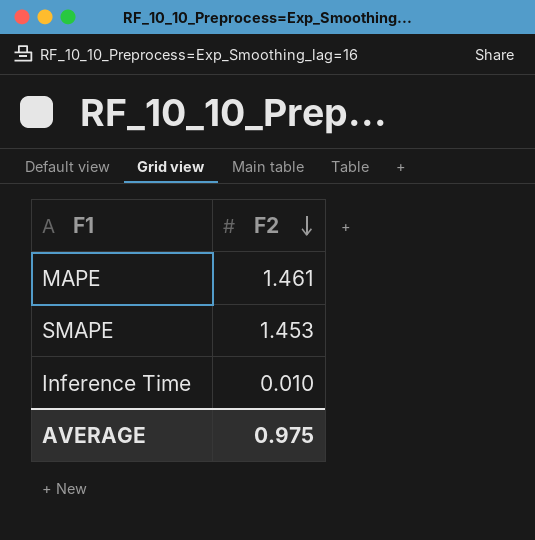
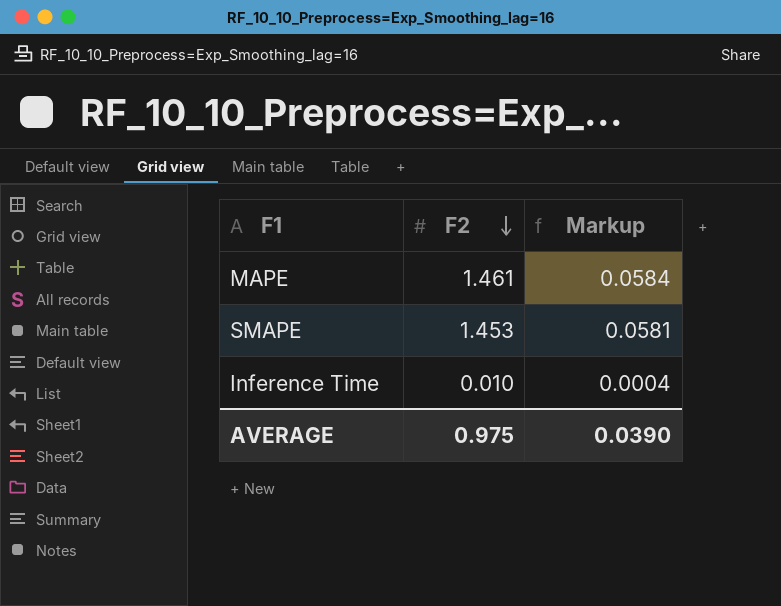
column Markup | formula: none -> [F2] * 0.04

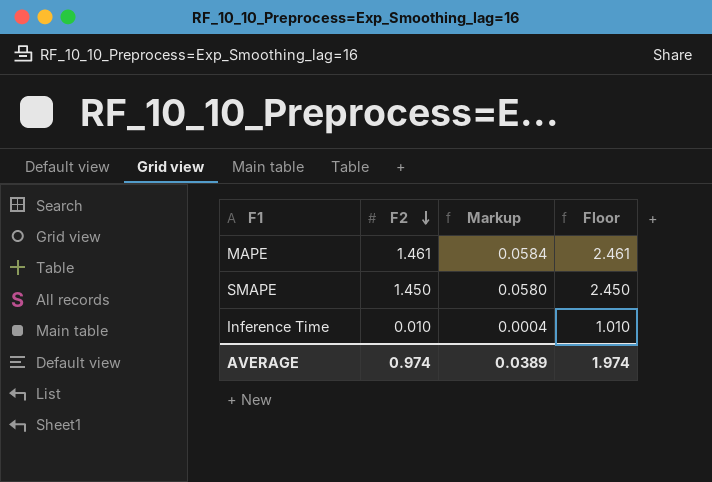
column Floor | formula: none -> [F2] + 1
SMAPE | F2: 1.453 -> 1.450
SMAPE | Markup: 0.0581 -> 0.0580
AVERAGE | F2: 0.975 -> 0.974
AVERAGE | Markup: 0.0390 -> 0.0389

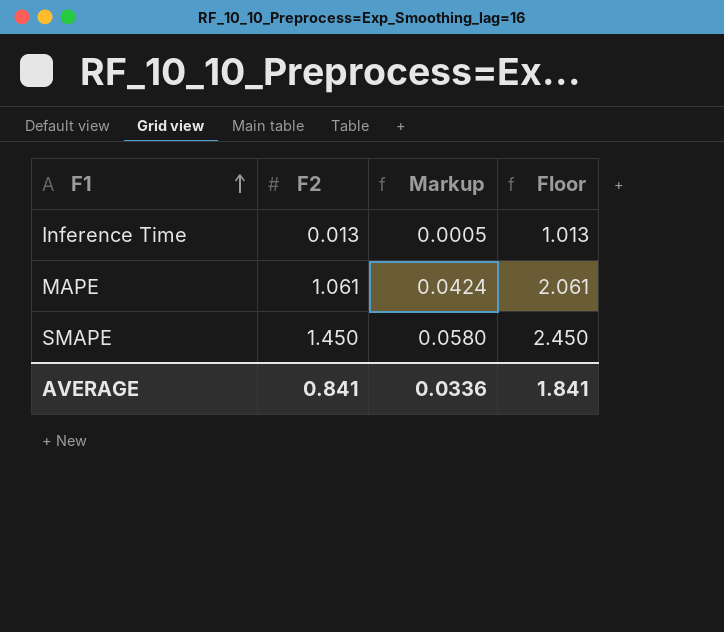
row order: F2 descending -> F1 ascending
Inference Time | F2: 0.010 -> 0.013
Inference Time | Markup: 0.0004 -> 0.0005
Inference Time | Floor: 1.010 -> 1.013
MAPE | F2: 1.461 -> 1.061
MAPE | Markup: 0.0584 -> 0.0424
MAPE | Floor: 2.461 -> 2.061
AVERAGE | F2: 0.974 -> 0.841
AVERAGE | Markup: 0.0389 -> 0.0336
AVERAGE | Floor: 1.974 -> 1.841

